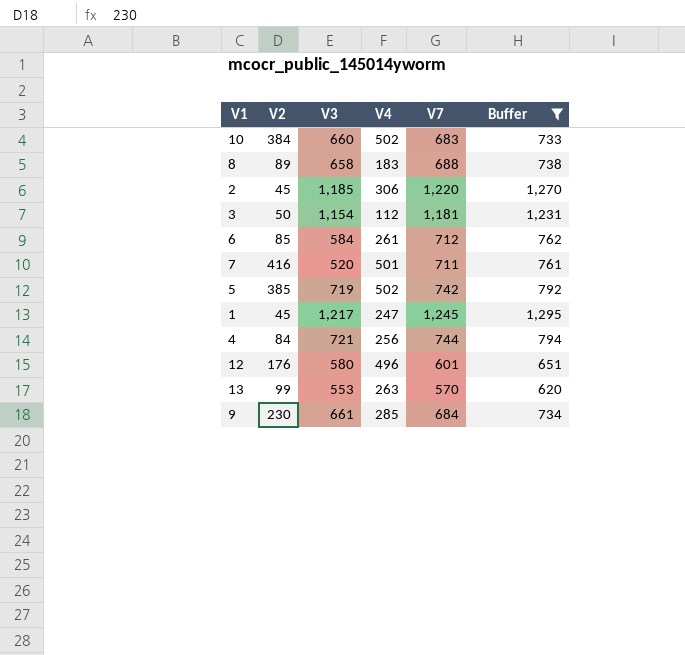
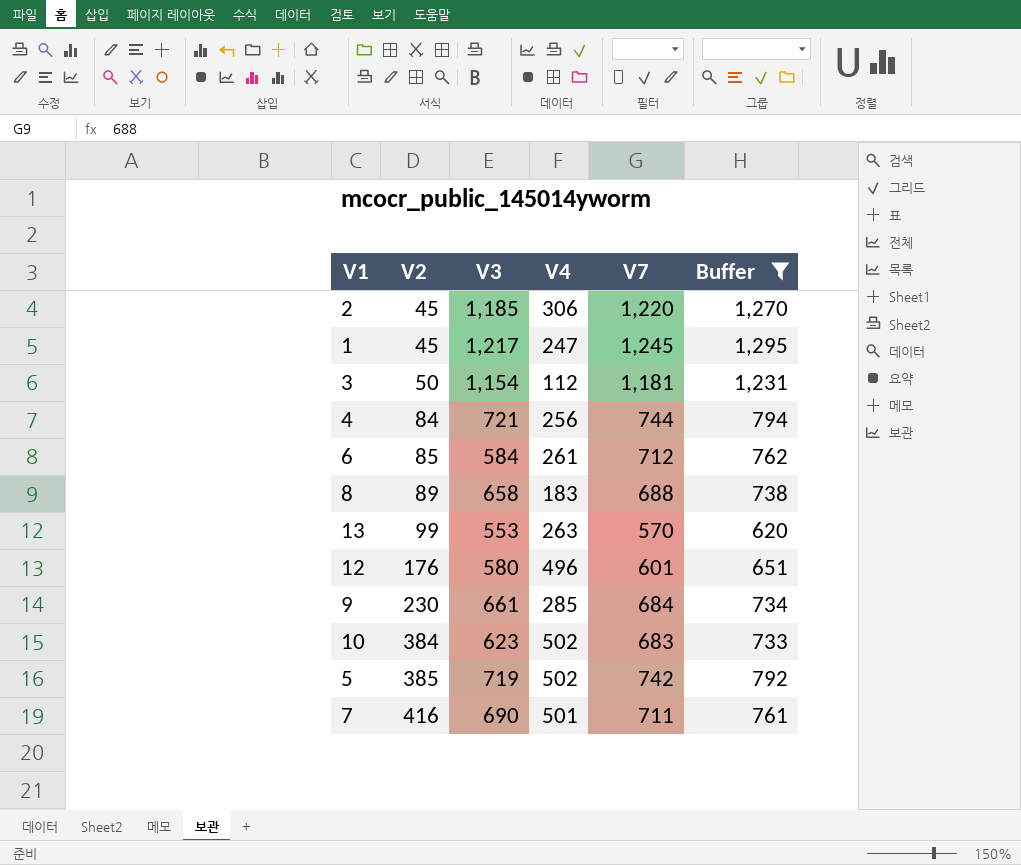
row order: none -> V2 ascending
10 | V3: 660 -> 623
7 | V3: 520 -> 690

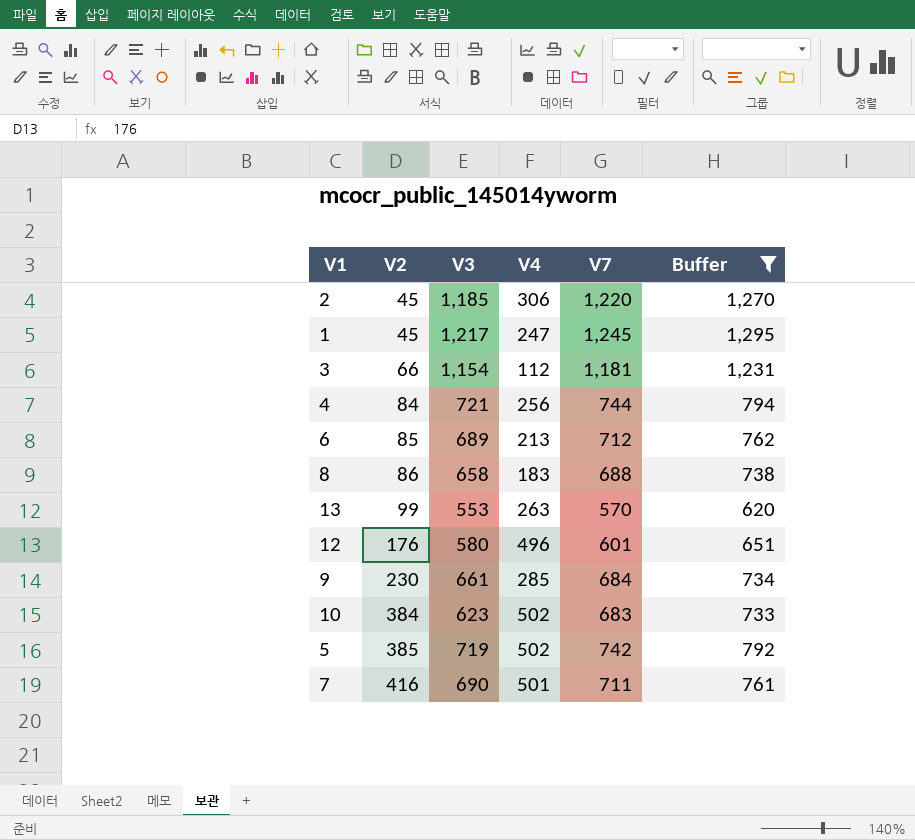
3 | V2: 50 -> 66
6 | V3: 584 -> 689
6 | V4: 261 -> 213
8 | V2: 89 -> 86

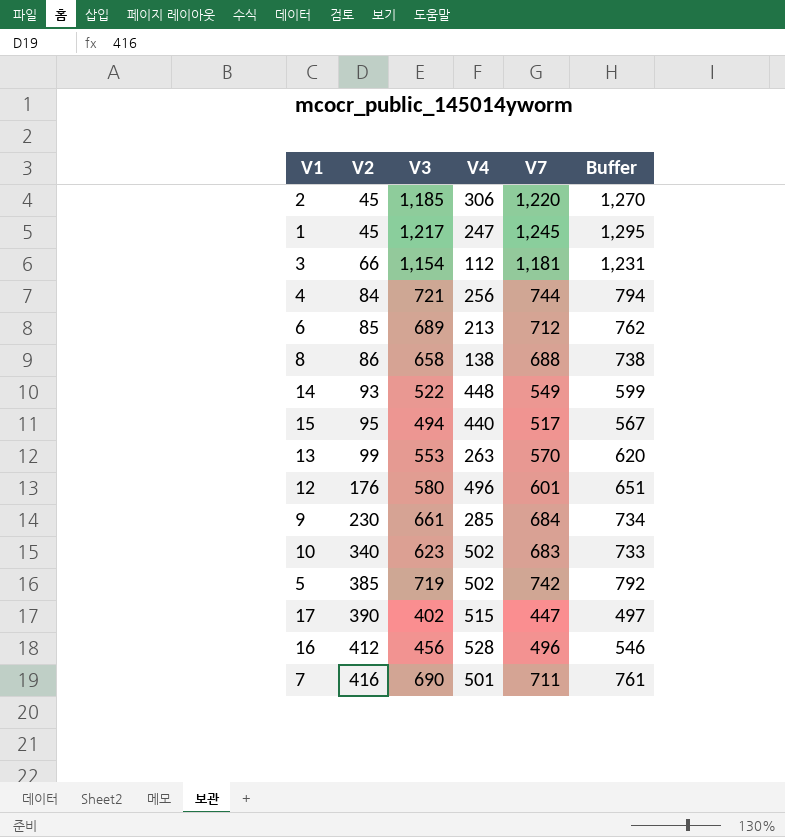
filter: Buffer >= 620 -> none
8 | V4: 183 -> 138
10 | V2: 384 -> 340

